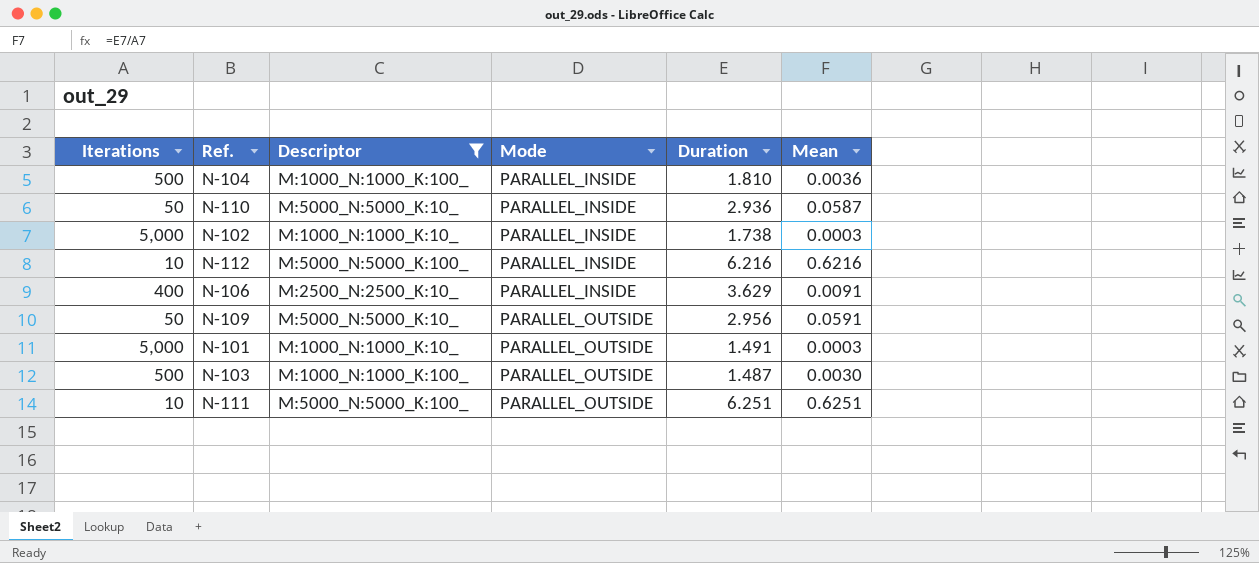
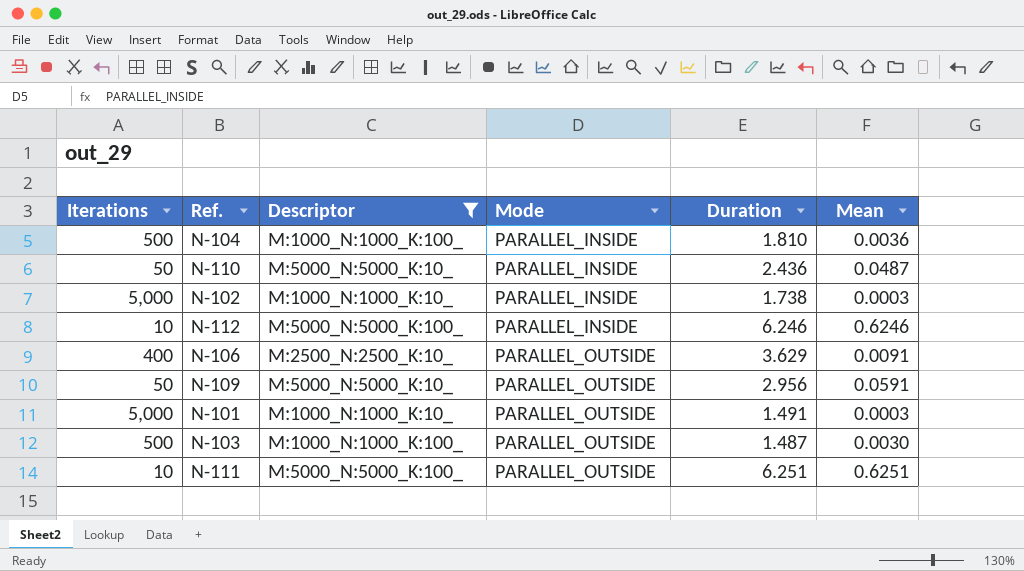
N-110 | Duration: 2.936 -> 2.436
N-110 | Mean: 0.0587 -> 0.0487
N-112 | Duration: 6.216 -> 6.246
N-112 | Mean: 0.6216 -> 0.6246
N-106 | Mode: PARALLEL_INSIDE -> PARALLEL_OUTSIDE

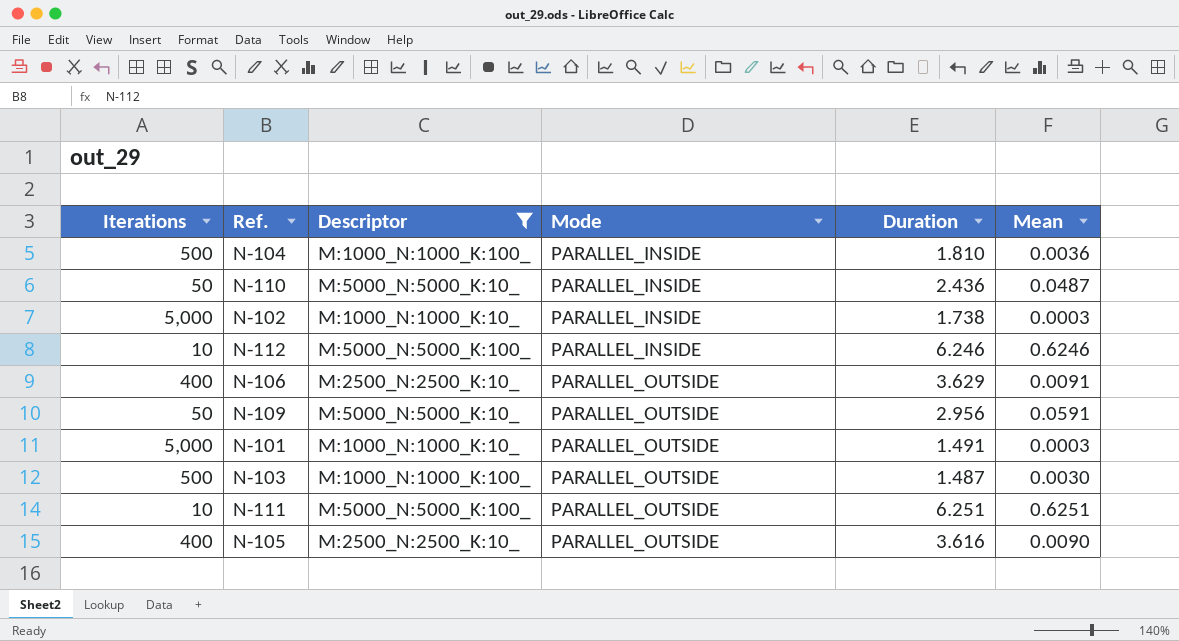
row N-105: none -> 400 | M:2500_N:2500_K:10_ | PARALLEL_OUTSIDE | 3.616 | 0.0090

